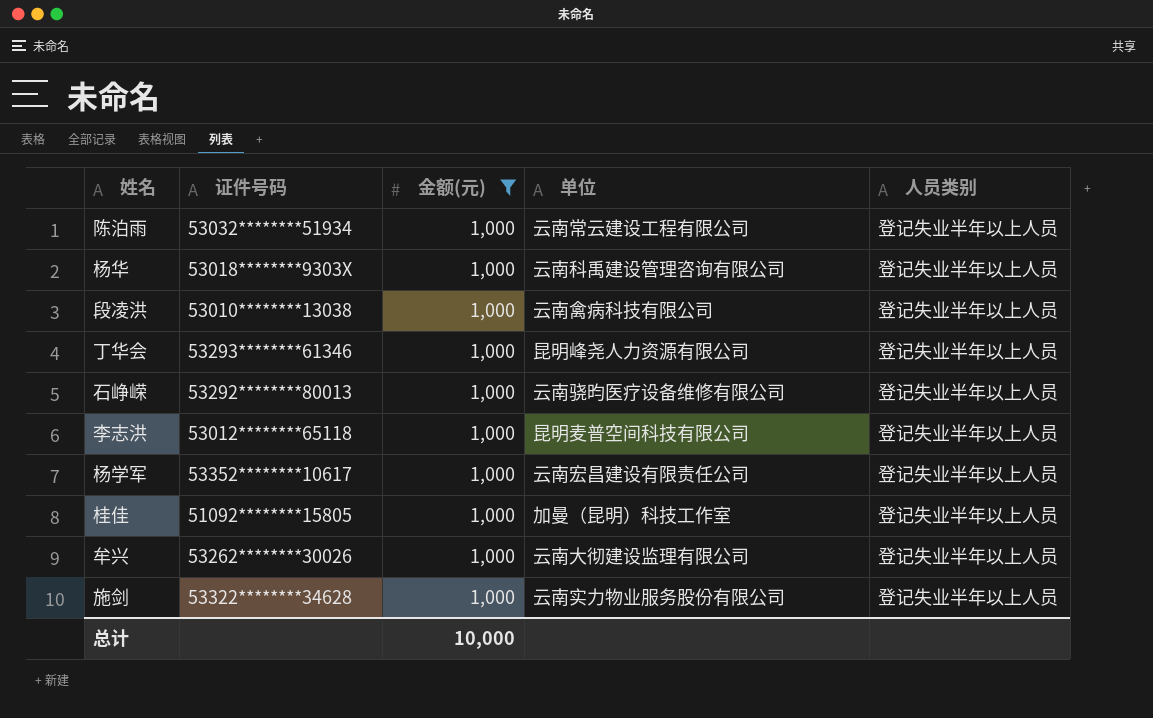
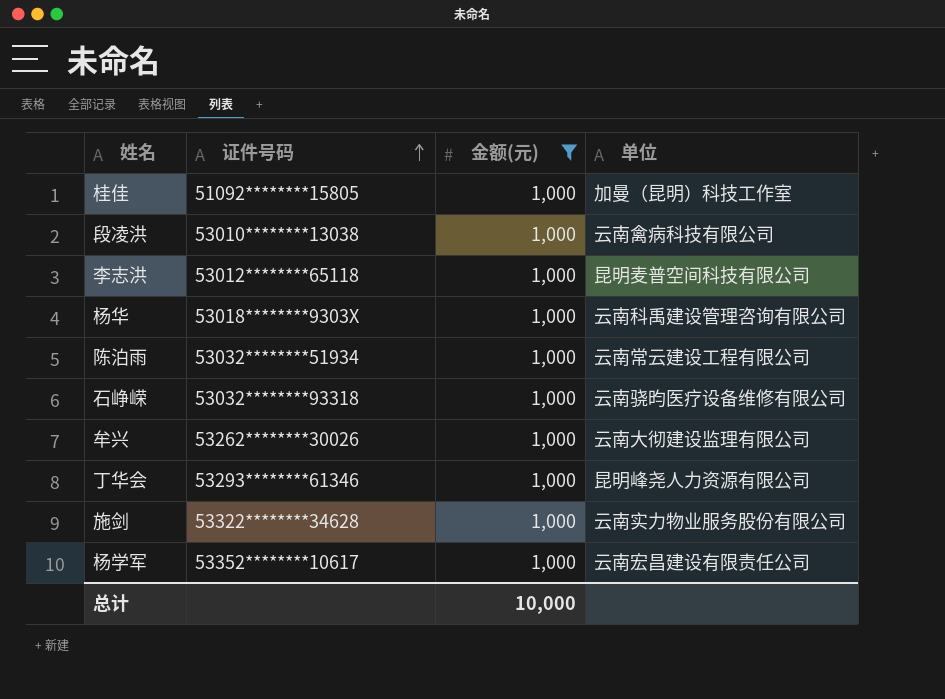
row order: none -> 证件号码 ascending
column 人员类别 | position: 5 -> none
石峥嵘 | 证件号码: 53292********80013 -> 53032********93318

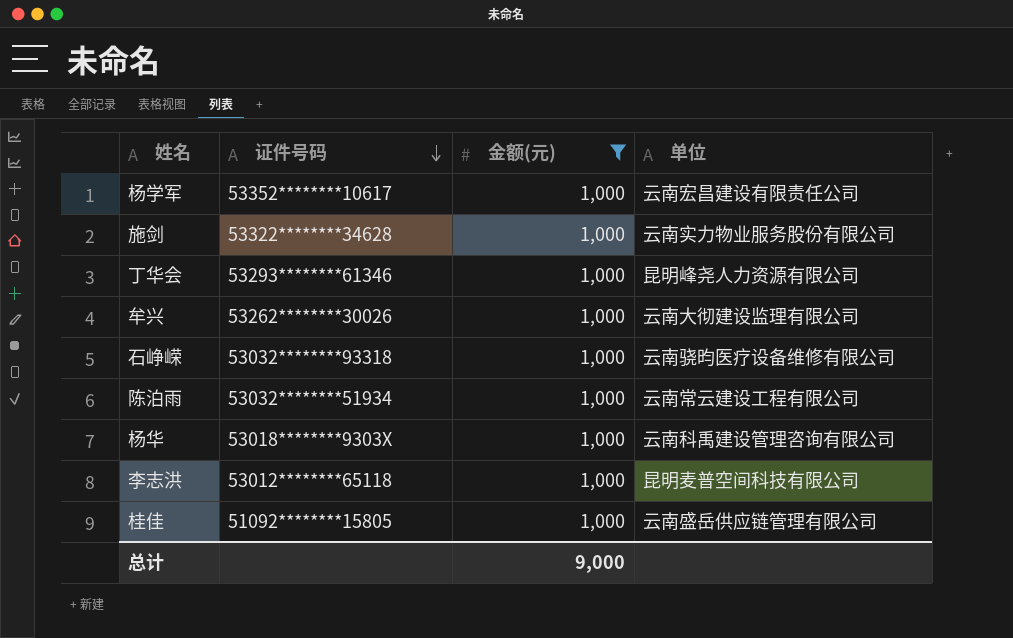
row order: 证件号码 ascending -> 证件号码 descending
row 段凌洪: 53010********13038 | 1,000 | 云南禽病科技有限公司 -> none
桂佳 | 单位: 加曼（昆明）科技工作室 -> 云南盛岳供应链管理有限公司
总计 | 金额(元): 10,000 -> 9,000

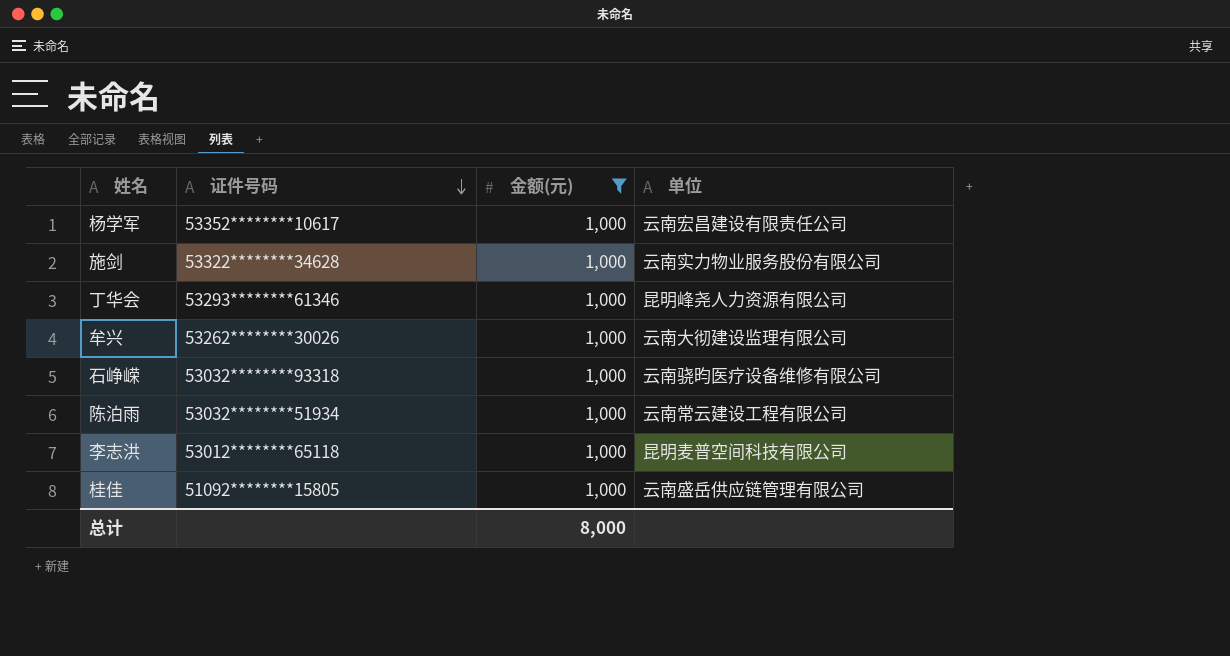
row 杨华: 53018********9303X | 1,000 | 云南科禹建设管理咨询有限公司 -> none
总计 | 金额(元): 9,000 -> 8,000

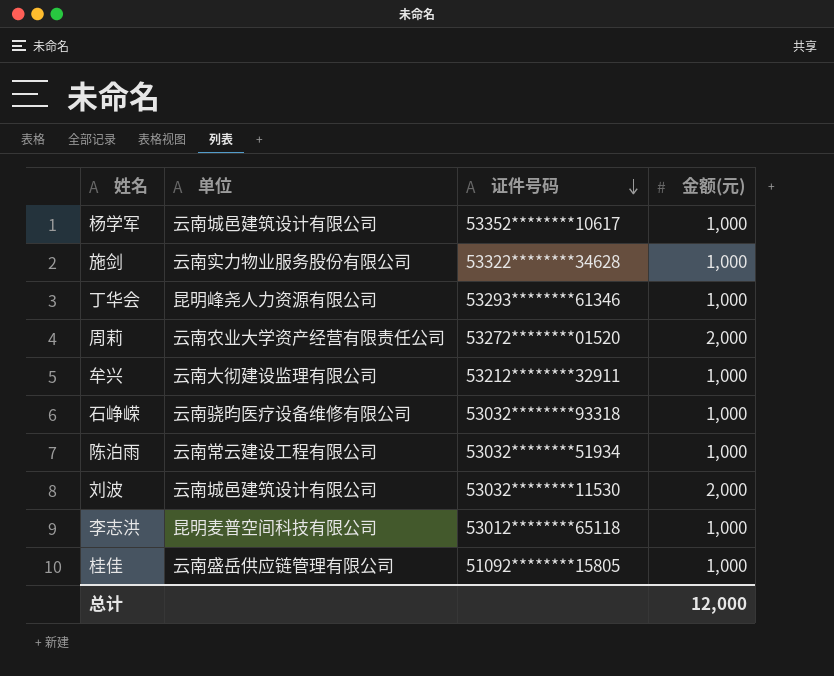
filter: 金额(元) = 1,000 -> none
column 单位 | position: 4 -> 2
杨学军 | 单位: 云南宏昌建设有限责任公司 -> 云南城邑建筑设计有限公司
牟兴 | 证件号码: 53262********30026 -> 53212********32911
总计 | 金额(元): 8,000 -> 12,000

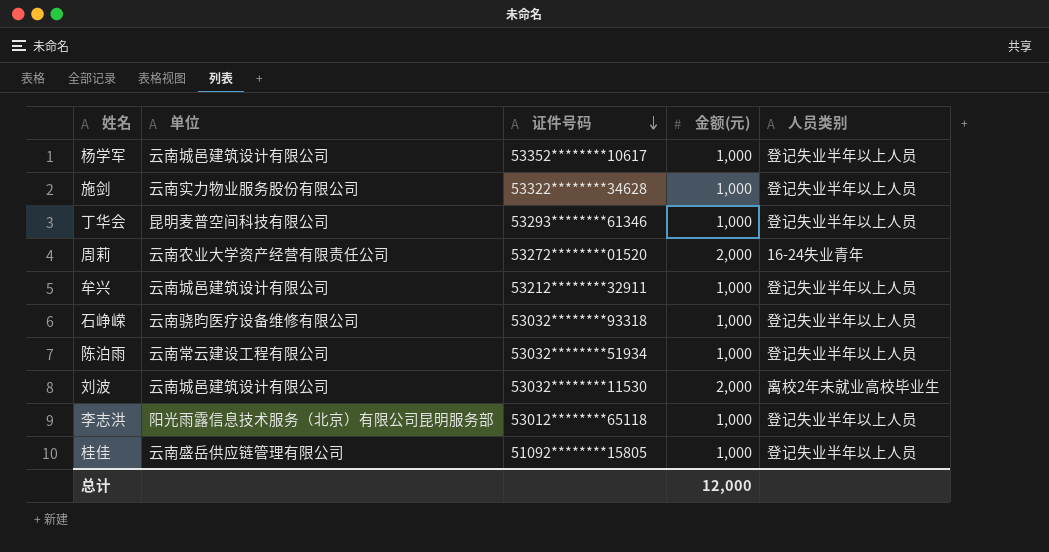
column 人员类别 | position: none -> 5
丁华会 | 单位: 昆明峰尧人力资源有限公司 -> 昆明麦普空间科技有限公司
牟兴 | 单位: 云南大彻建设监理有限公司 -> 云南城邑建筑设计有限公司
李志洪 | 单位: 昆明麦普空间科技有限公司 -> 阳光雨露信息技术服务（北京）有限公司昆明服务部

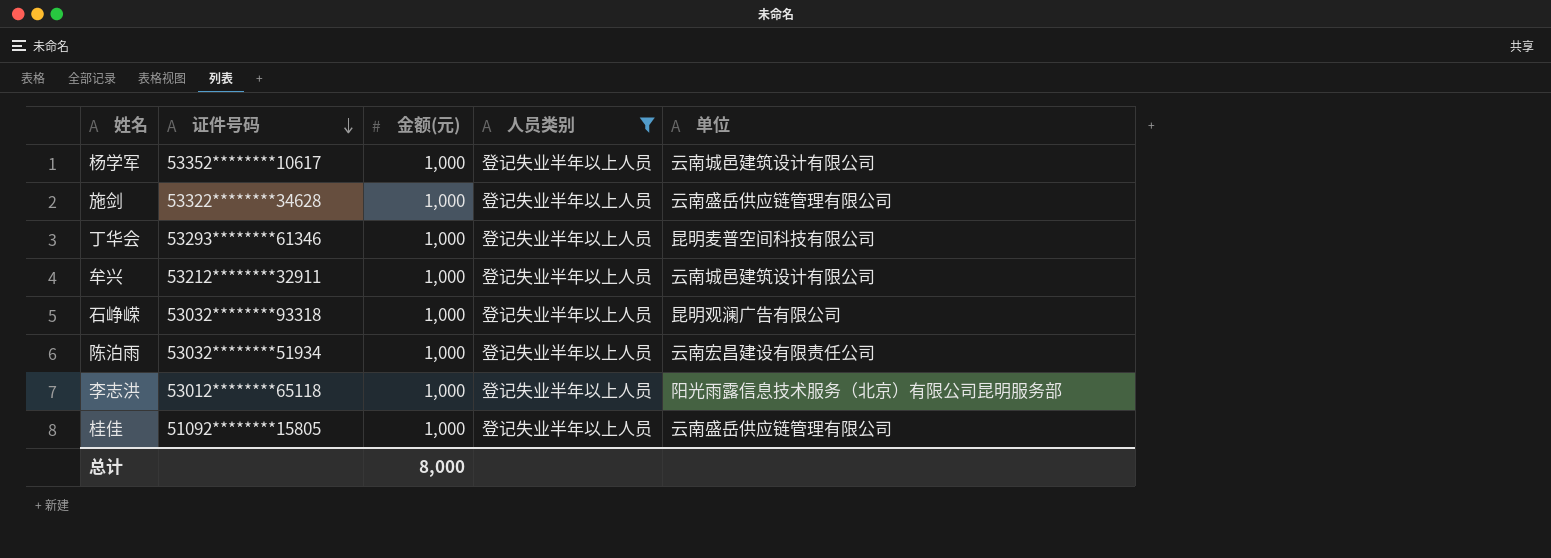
filter: none -> 人员类别 = 登记失业半年以上人员
column 单位 | position: 2 -> 5
施剑 | 单位: 云南实力物业服务股份有限公司 -> 云南盛岳供应链管理有限公司
石峥嵘 | 单位: 云南骁昀医疗设备维修有限公司 -> 昆明观澜广告有限公司
陈泊雨 | 单位: 云南常云建设工程有限公司 -> 云南宏昌建设有限责任公司
总计 | 金额(元): 12,000 -> 8,000

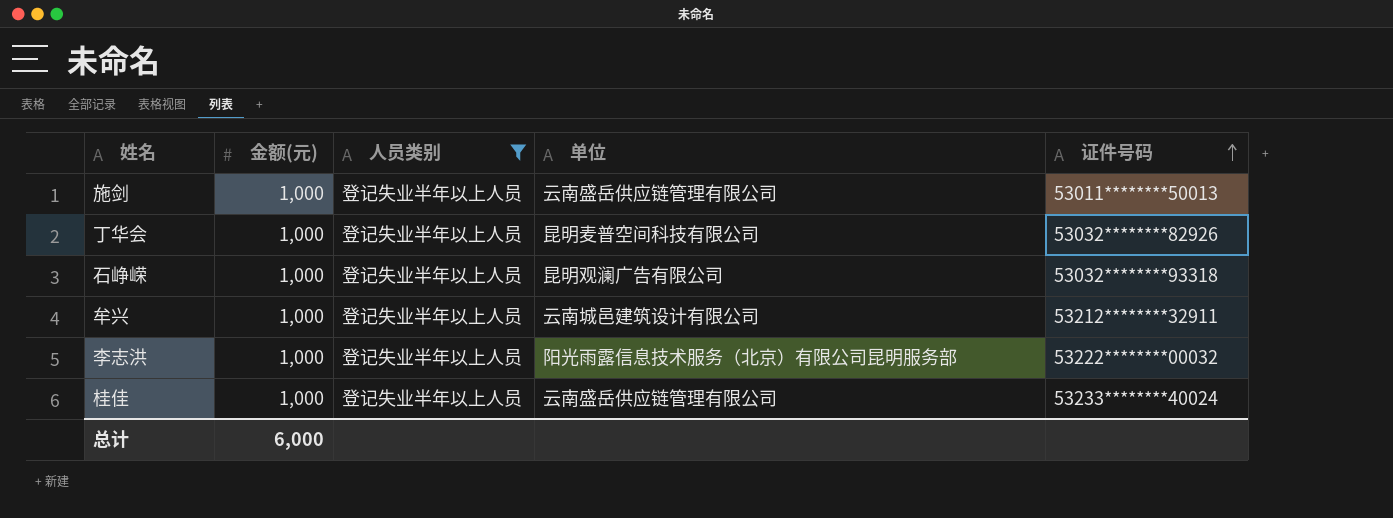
row order: 证件号码 descending -> 证件号码 ascending
column 证件号码 | position: 2 -> 5
row 杨学军: 53352********10617 | 1,000 | 登记失业半年以上人员 | 云南城邑建筑设计有限公司 -> none
row 陈泊雨: 53032********51934 | 1,000 | 登记失业半年以上人员 | 云南宏昌建设有限责任公司 -> none
施剑 | 证件号码: 53322********34628 -> 53011********50013
丁华会 | 证件号码: 53293********61346 -> 53032********82926
李志洪 | 证件号码: 53012********65118 -> 53222********00032
桂佳 | 证件号码: 51092********15805 -> 53233********40024
总计 | 金额(元): 8,000 -> 6,000

